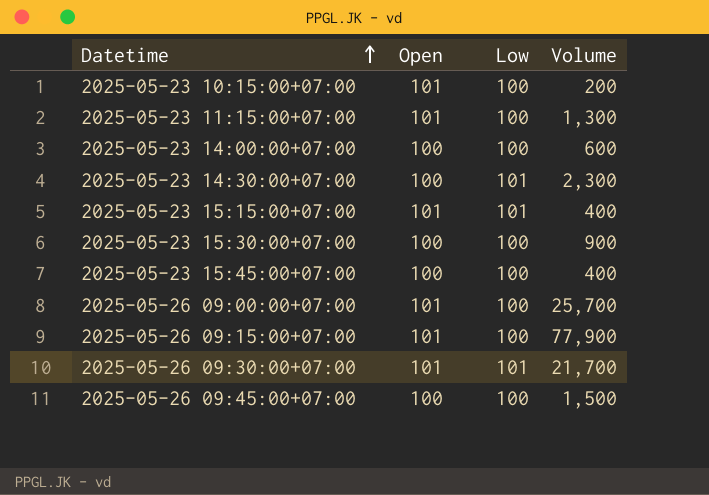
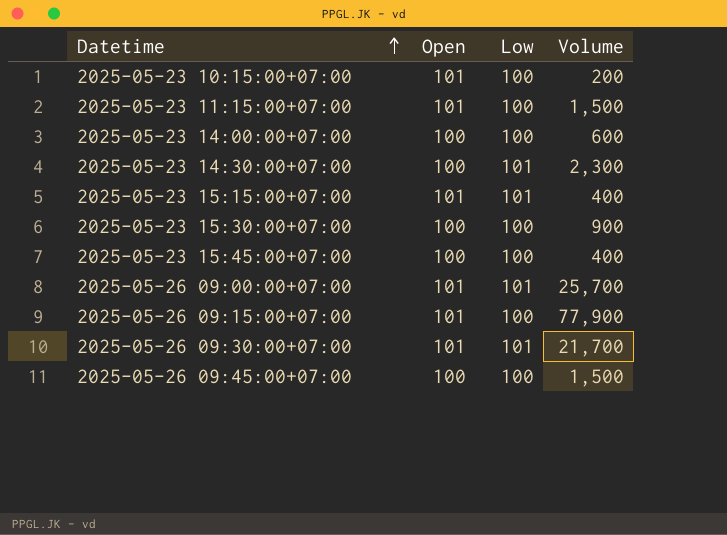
2025-05-23 11:15:00+07:00 | Volume: 1,300 -> 1,500
2025-05-26 09:00:00+07:00 | Low: 100 -> 101

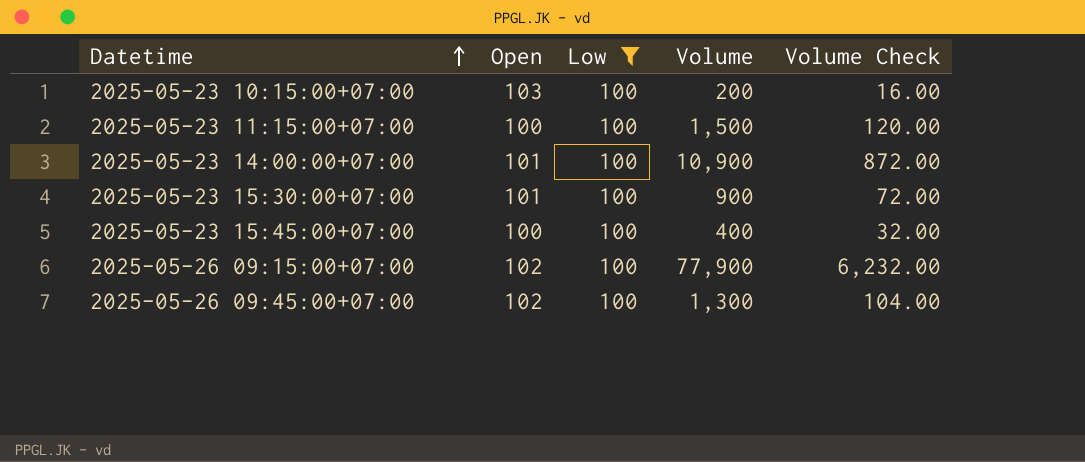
filter: none -> Low = 100
column Volume Check | formula: none -> [Volume] * 0.08
2025-05-23 10:15:00+07:00 | Open: 101 -> 103
2025-05-23 11:15:00+07:00 | Open: 101 -> 100
2025-05-23 14:00:00+07:00 | Open: 100 -> 101
2025-05-23 14:00:00+07:00 | Volume: 600 -> 10,900
2025-05-23 15:30:00+07:00 | Open: 100 -> 101
2025-05-26 09:15:00+07:00 | Open: 101 -> 102
2025-05-26 09:45:00+07:00 | Open: 100 -> 102
2025-05-26 09:45:00+07:00 | Volume: 1,500 -> 1,300

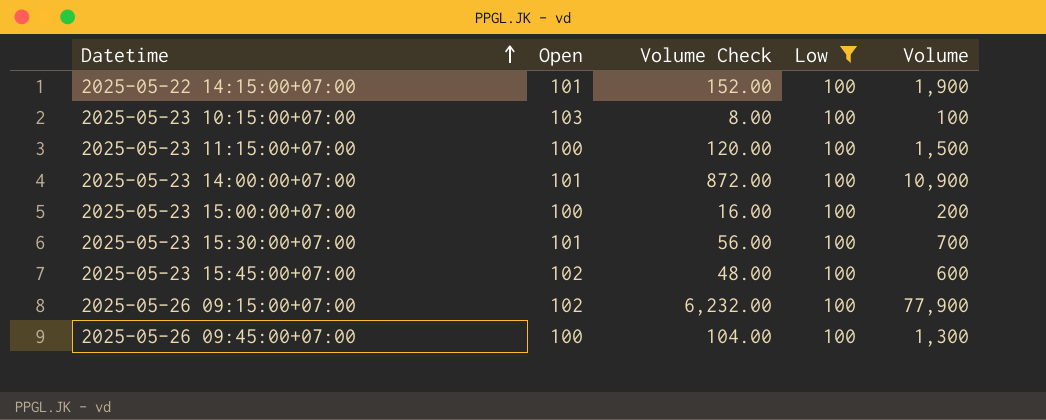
column Volume Check | position: 5 -> 3
row 2025-05-22 14:15:00+07:00: none -> 101 | 152.00 | 100 | 1,900
2025-05-23 10:15:00+07:00 | Volume Check: 16.00 -> 8.00
2025-05-23 10:15:00+07:00 | Volume: 200 -> 100
row 2025-05-23 15:00:00+07:00: none -> 100 | 16.00 | 100 | 200
2025-05-23 15:30:00+07:00 | Volume Check: 72.00 -> 56.00
2025-05-23 15:30:00+07:00 | Volume: 900 -> 700
2025-05-23 15:45:00+07:00 | Open: 100 -> 102
2025-05-23 15:45:00+07:00 | Volume Check: 32.00 -> 48.00
2025-05-23 15:45:00+07:00 | Volume: 400 -> 600
2025-05-26 09:45:00+07:00 | Open: 102 -> 100

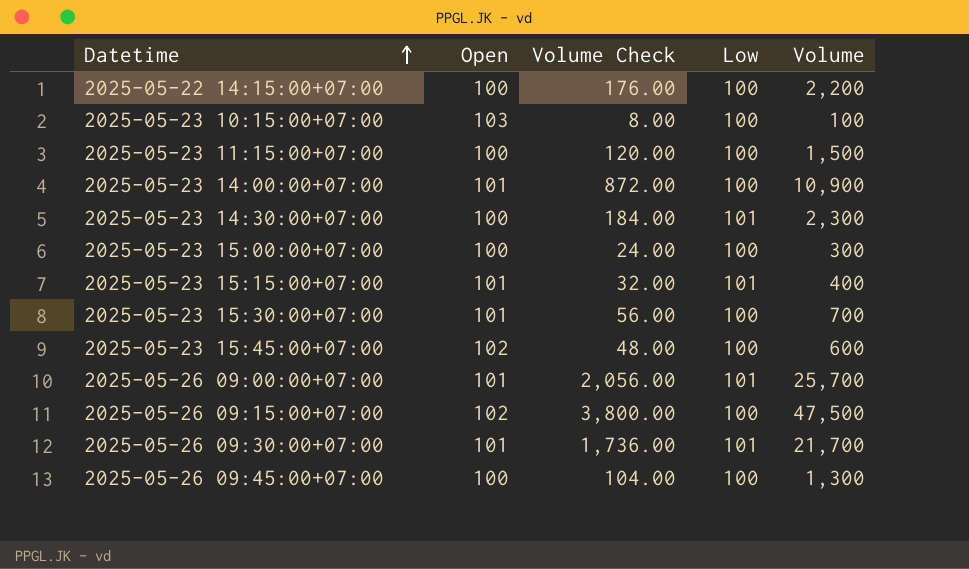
filter: Low = 100 -> none
2025-05-22 14:15:00+07:00 | Open: 101 -> 100
2025-05-22 14:15:00+07:00 | Volume Check: 152.00 -> 176.00
2025-05-22 14:15:00+07:00 | Volume: 1,900 -> 2,200
2025-05-23 15:00:00+07:00 | Volume Check: 16.00 -> 24.00
2025-05-23 15:00:00+07:00 | Volume: 200 -> 300
2025-05-26 09:15:00+07:00 | Volume Check: 6,232.00 -> 3,800.00
2025-05-26 09:15:00+07:00 | Volume: 77,900 -> 47,500

